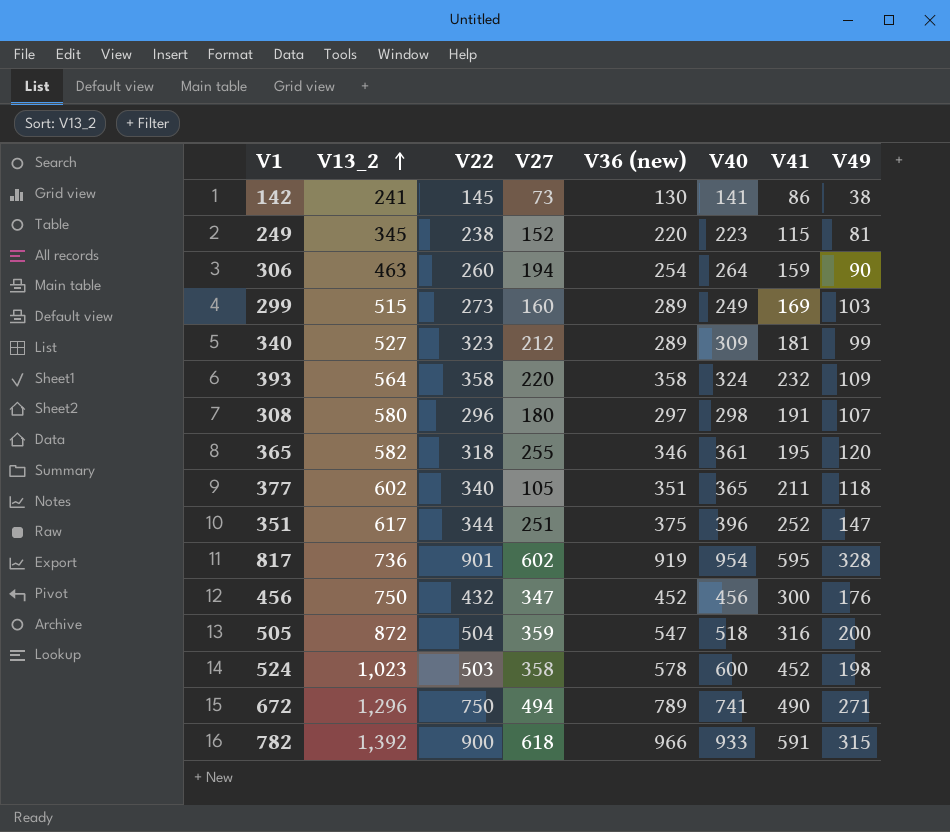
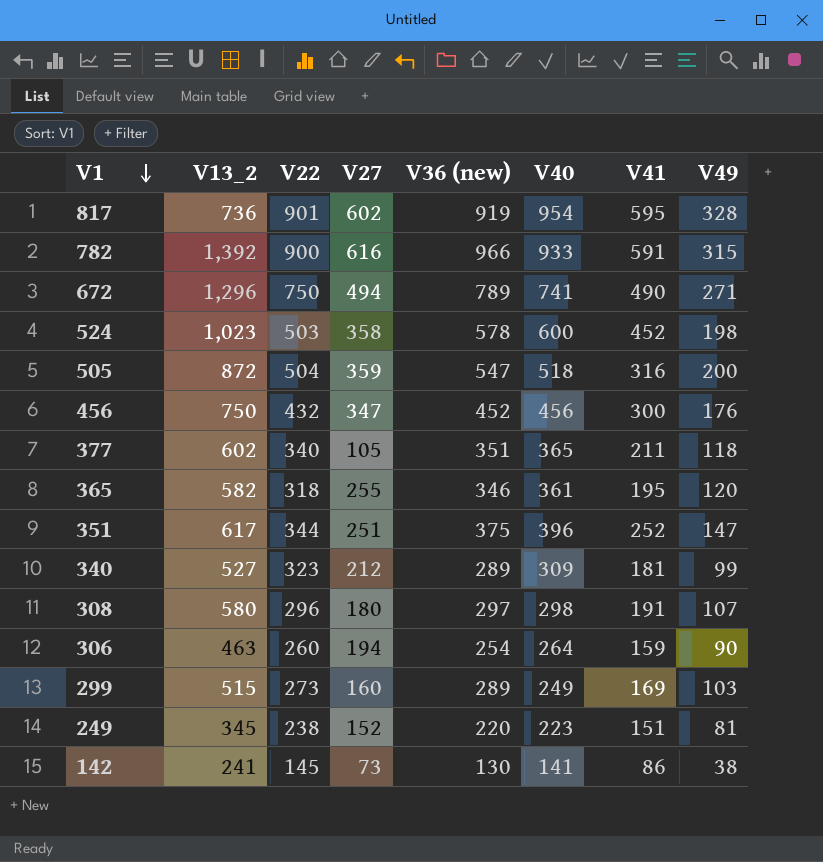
row order: V13_2 ascending -> V1 descending
row 393: 564 | 358 | 220 | 358 | 324 | 232 | 109 -> none
782 | V27: 618 -> 616
249 | V41: 115 -> 151

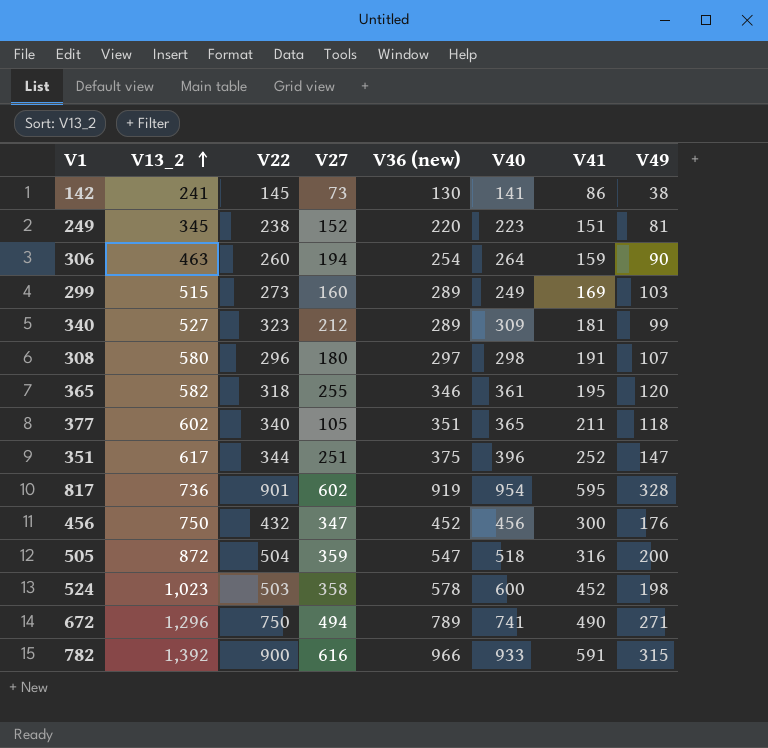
row order: V1 descending -> V13_2 ascending

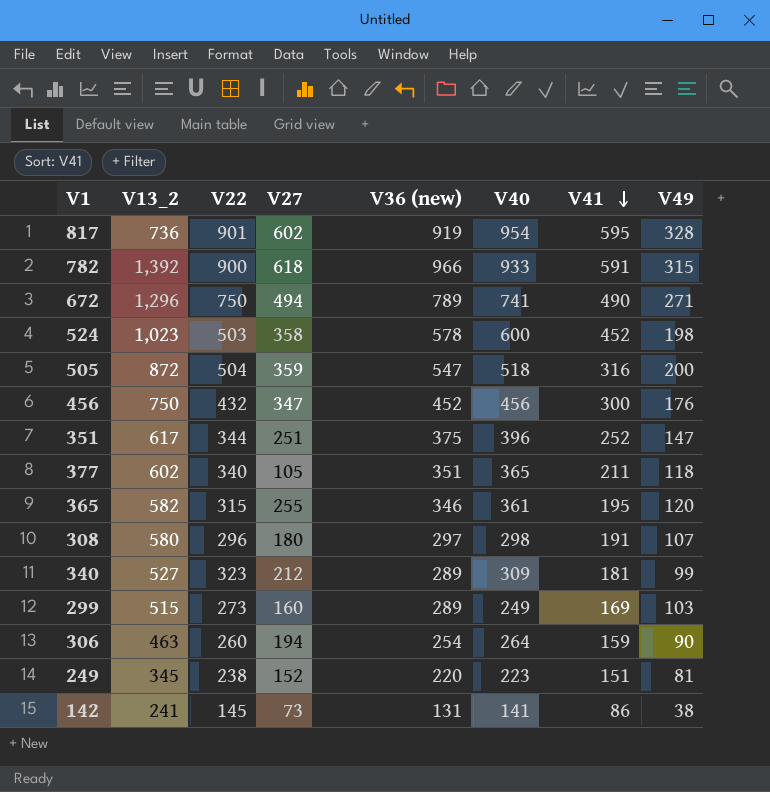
row order: V13_2 ascending -> V41 descending
782 | V27: 616 -> 618
365 | V22: 318 -> 315
142 | V36 (new): 130 -> 131

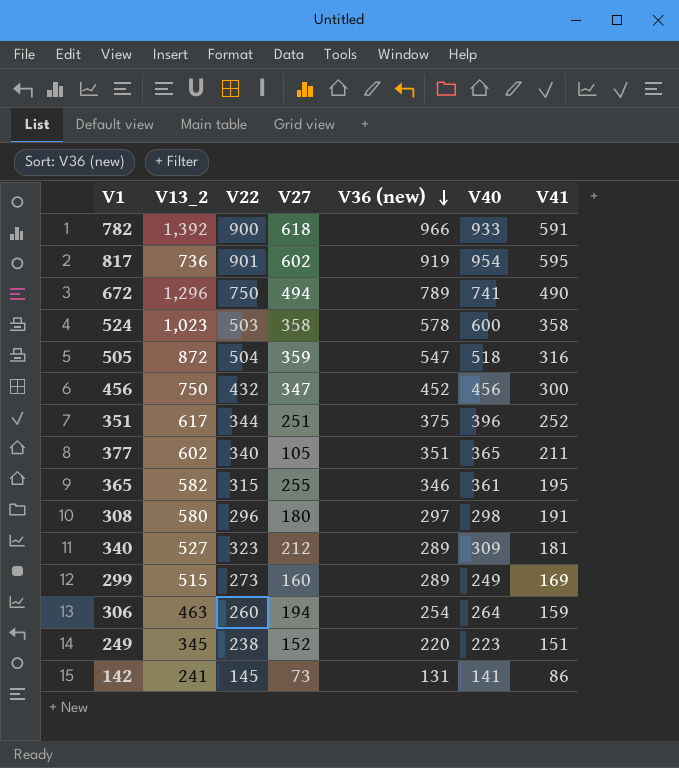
row order: V41 descending -> V36 (new) descending
column V49 | position: 8 -> none
524 | V41: 452 -> 358

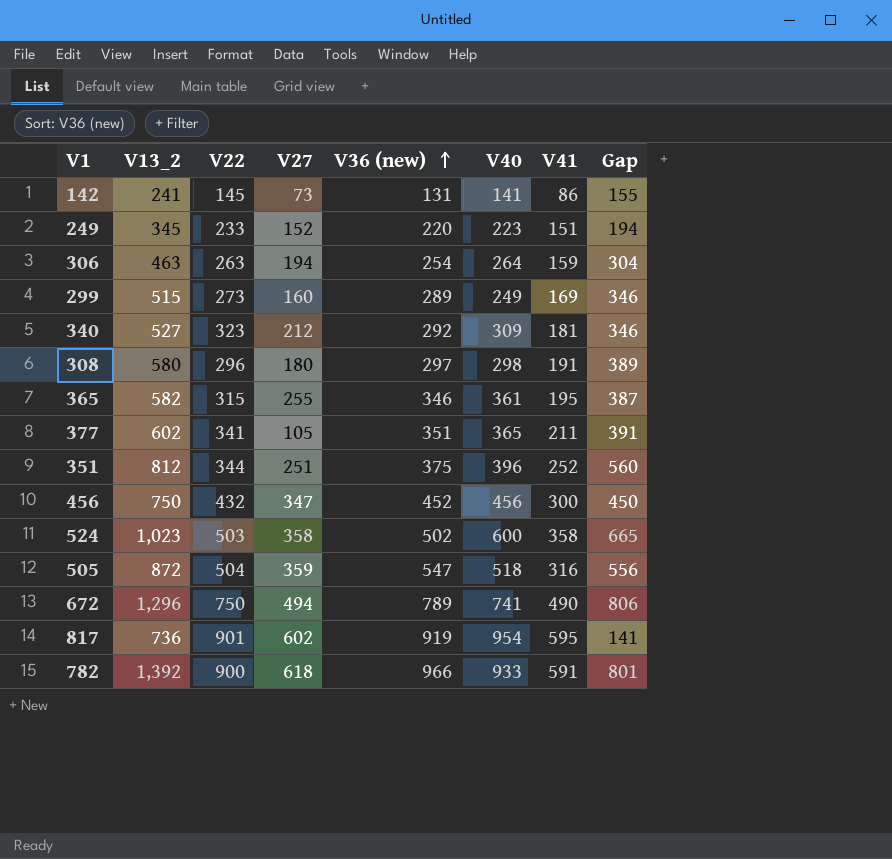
row order: V36 (new) descending -> V36 (new) ascending
column Gap | formula: none -> [V13_2] - [V41]
249 | V22: 238 -> 233
306 | V22: 260 -> 263
340 | V36 (new): 289 -> 292
377 | V22: 340 -> 341
351 | V13_2: 617 -> 812
524 | V36 (new): 578 -> 502

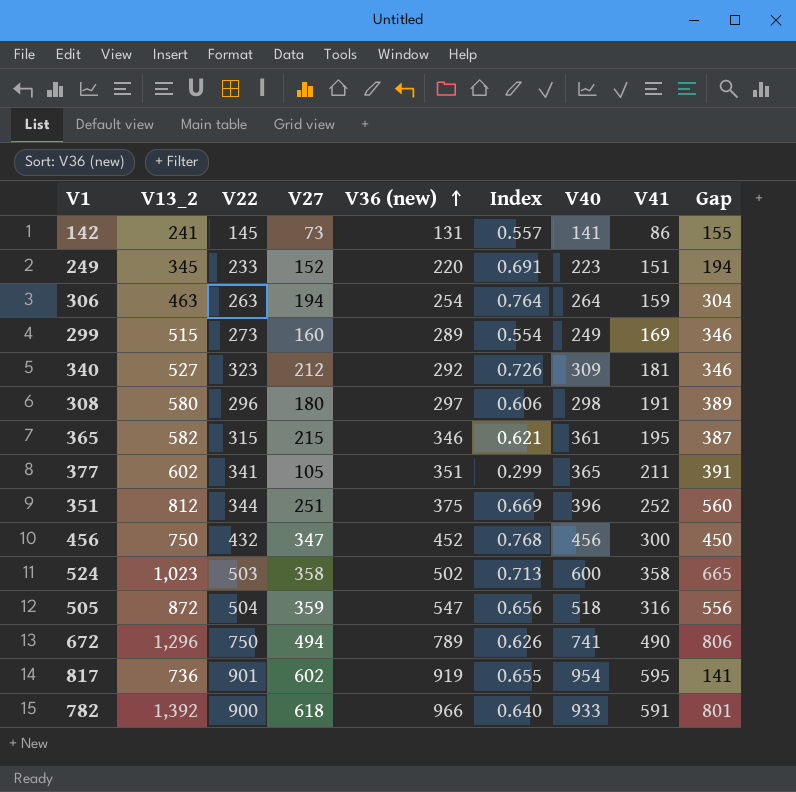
column Index | formula: none -> [V27] / [V36 (new)]
365 | V27: 255 -> 215

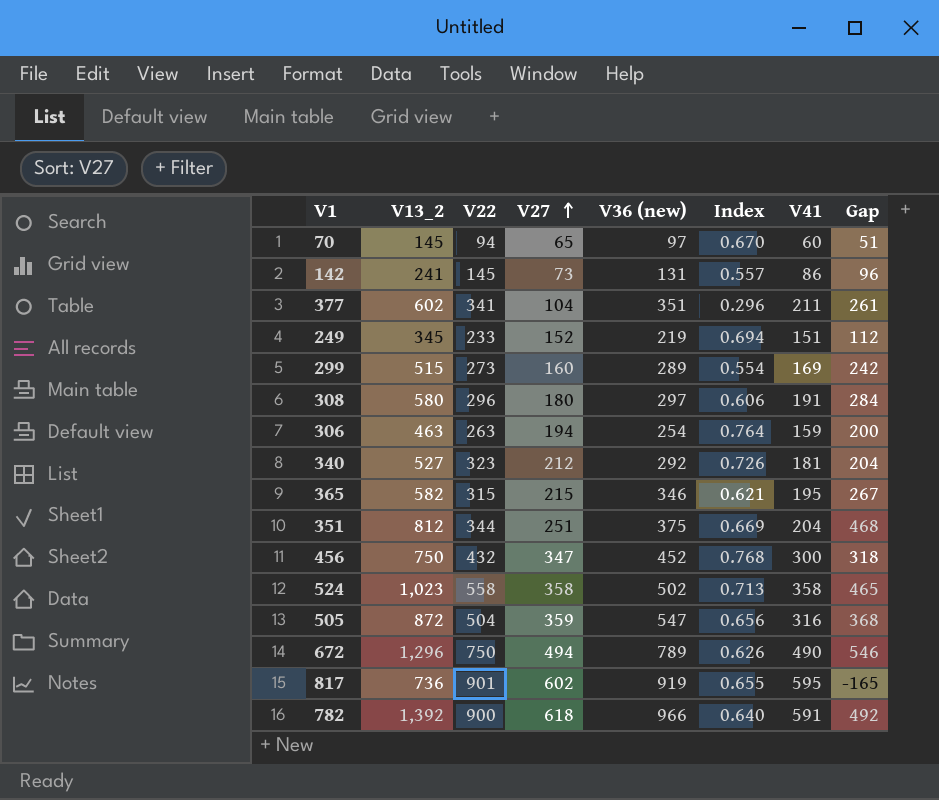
row order: V36 (new) ascending -> V27 ascending
column V40 | position: 7 -> none
column Gap | formula: [V13_2] - [V41] -> [V13_2] - [V22]
row 70: none -> 145 | 94 | 65 | 97 | 0.670 | 60 | 51
377 | V27: 105 -> 104
377 | Index: 0.299 -> 0.296
249 | V36 (new): 220 -> 219
249 | Index: 0.691 -> 0.694
351 | V41: 252 -> 204
524 | V22: 503 -> 558

